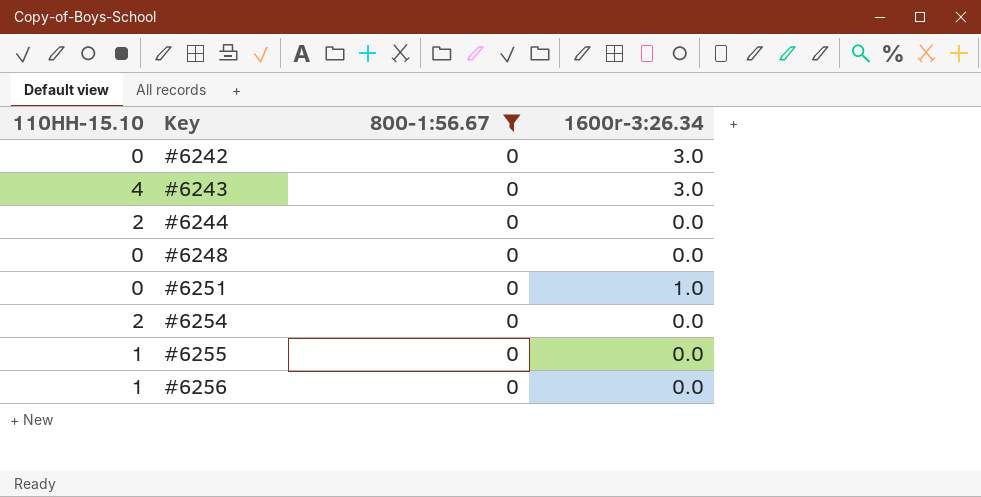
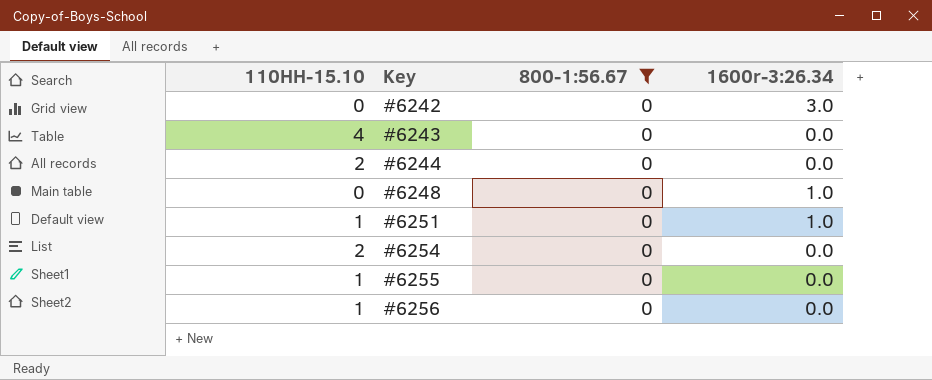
#6243 | 1600r-3:26.34: 3.0 -> 0.0
#6248 | 1600r-3:26.34: 0.0 -> 1.0
#6251 | 110HH-15.10: 0 -> 1

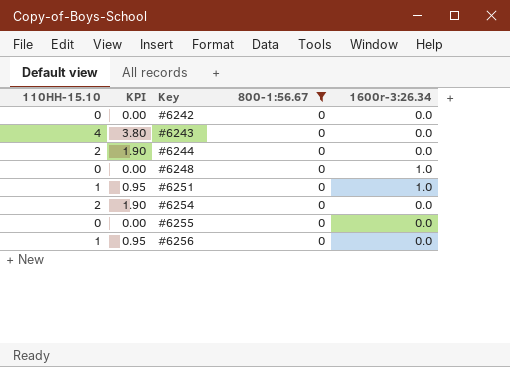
column KPI | formula: none -> [110HH-15.10] * 0.95
#6242 | 1600r-3:26.34: 3.0 -> 0.0
#6255 | 110HH-15.10: 1 -> 0

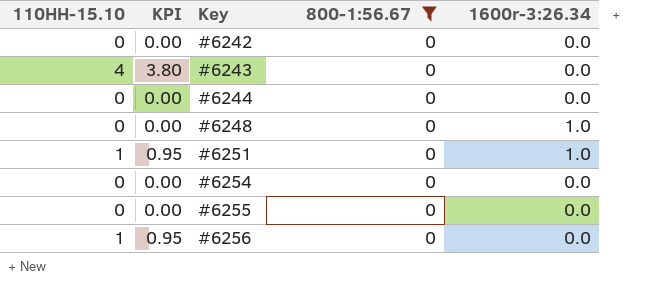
#6244 | 110HH-15.10: 2 -> 0
#6244 | KPI: 1.90 -> 0.00
#6254 | 110HH-15.10: 2 -> 0
#6254 | KPI: 1.90 -> 0.00

